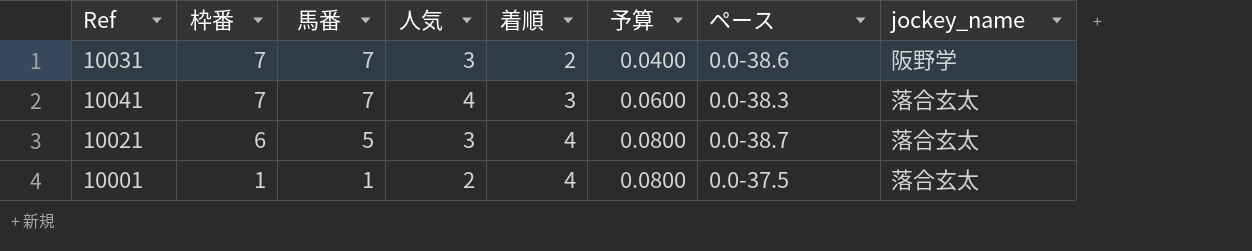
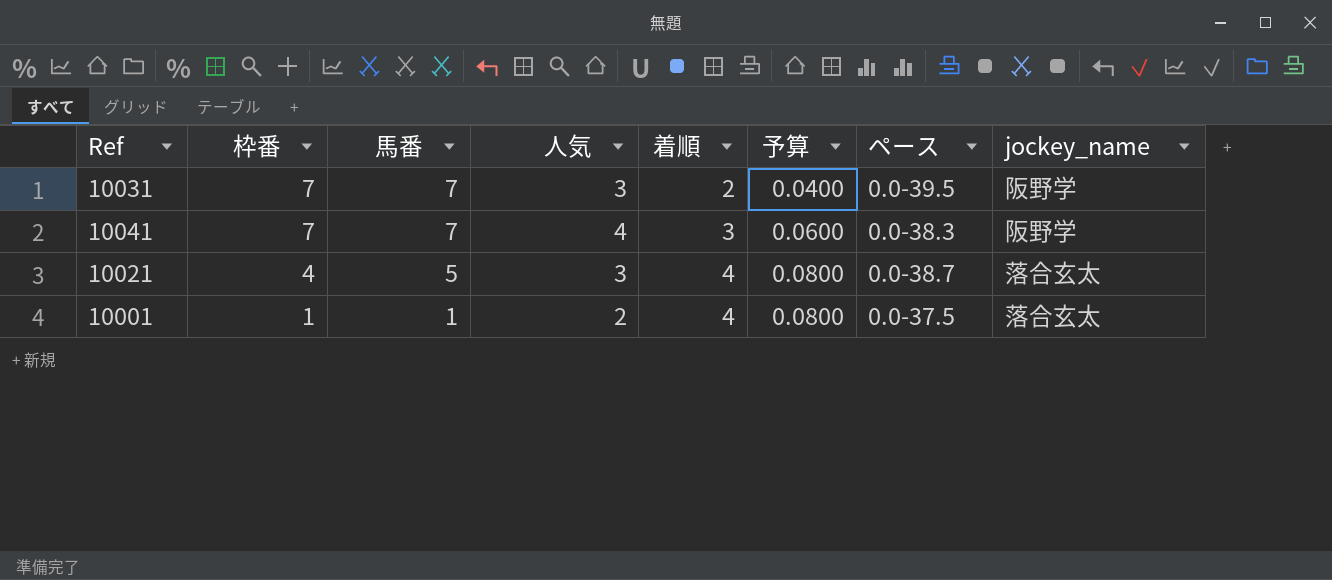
10031 | ペース: 0.0-38.6 -> 0.0-39.5
10041 | jockey_name: 落合玄太 -> 阪野学
10021 | 枠番: 6 -> 4

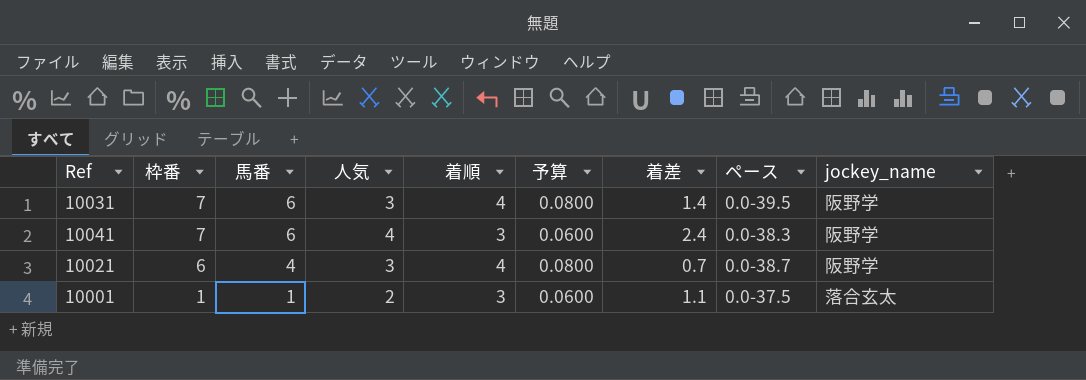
column 着差 | position: none -> 7
10031 | 馬番: 7 -> 6
10031 | 着順: 2 -> 4
10031 | 予算: 0.0400 -> 0.0800
10041 | 馬番: 7 -> 6
10021 | 枠番: 4 -> 6
10021 | 馬番: 5 -> 4
10021 | jockey_name: 落合玄太 -> 阪野学
10001 | 着順: 4 -> 3
10001 | 予算: 0.0800 -> 0.0600

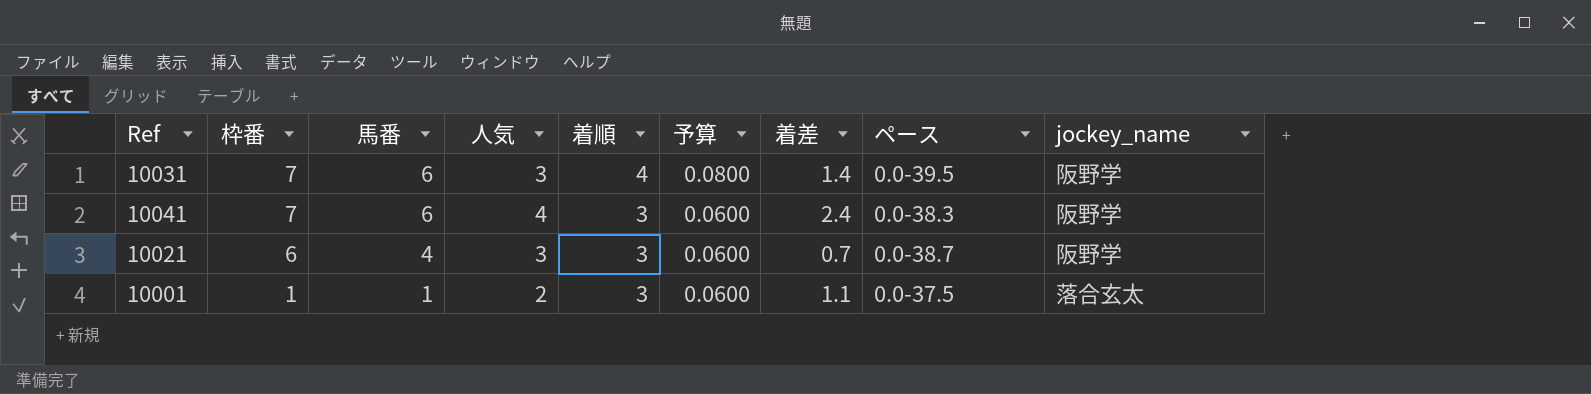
10021 | 着順: 4 -> 3
10021 | 予算: 0.0800 -> 0.0600

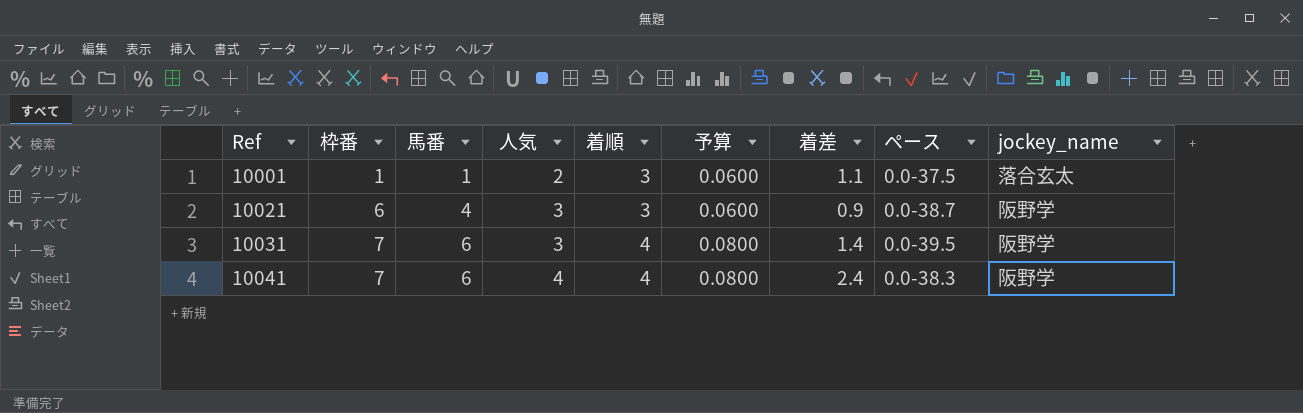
row order: 枠番 descending -> Ref ascending
10021 | 着差: 0.7 -> 0.9
10041 | 着順: 3 -> 4
10041 | 予算: 0.0600 -> 0.0800

